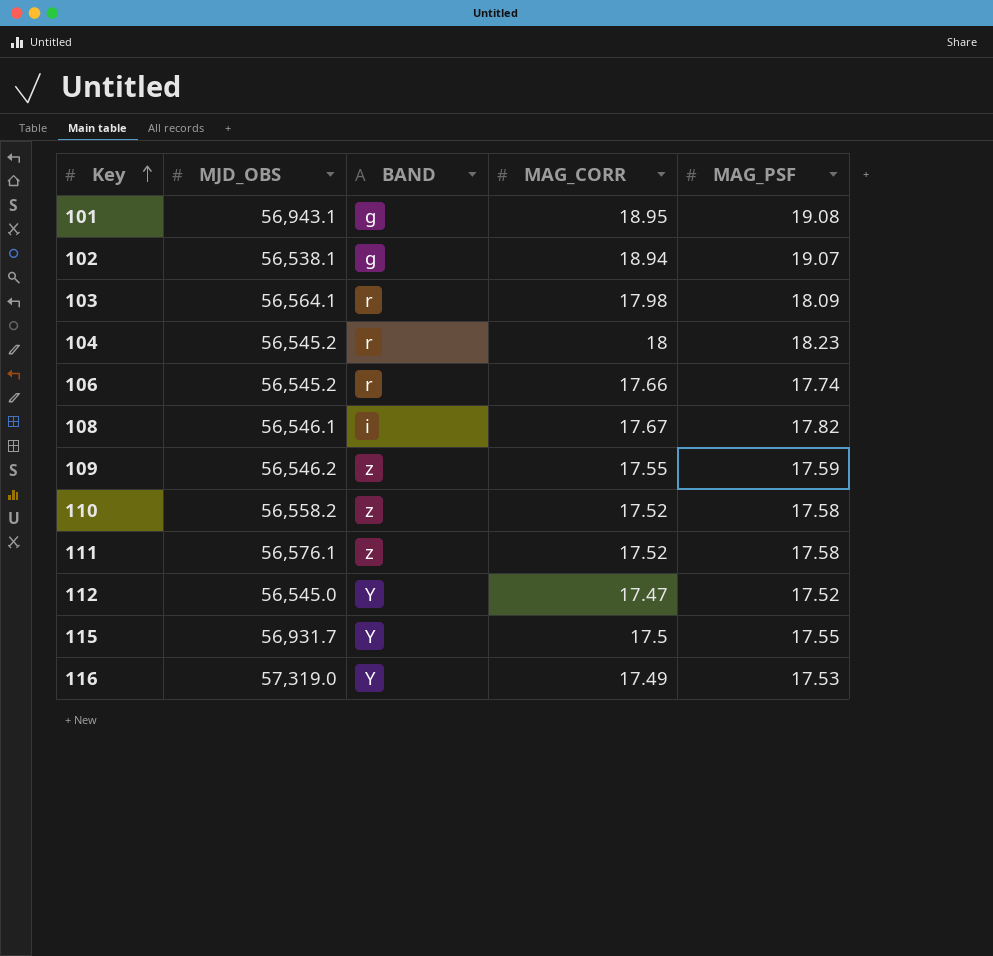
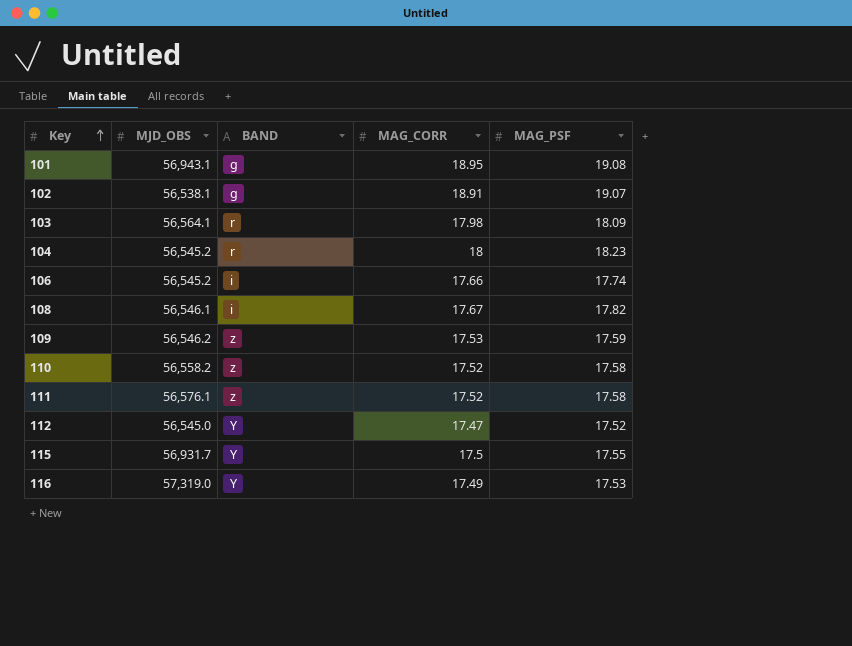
102 | MAG_CORR: 18.94 -> 18.91
106 | BAND: r -> i
109 | MAG_CORR: 17.55 -> 17.53

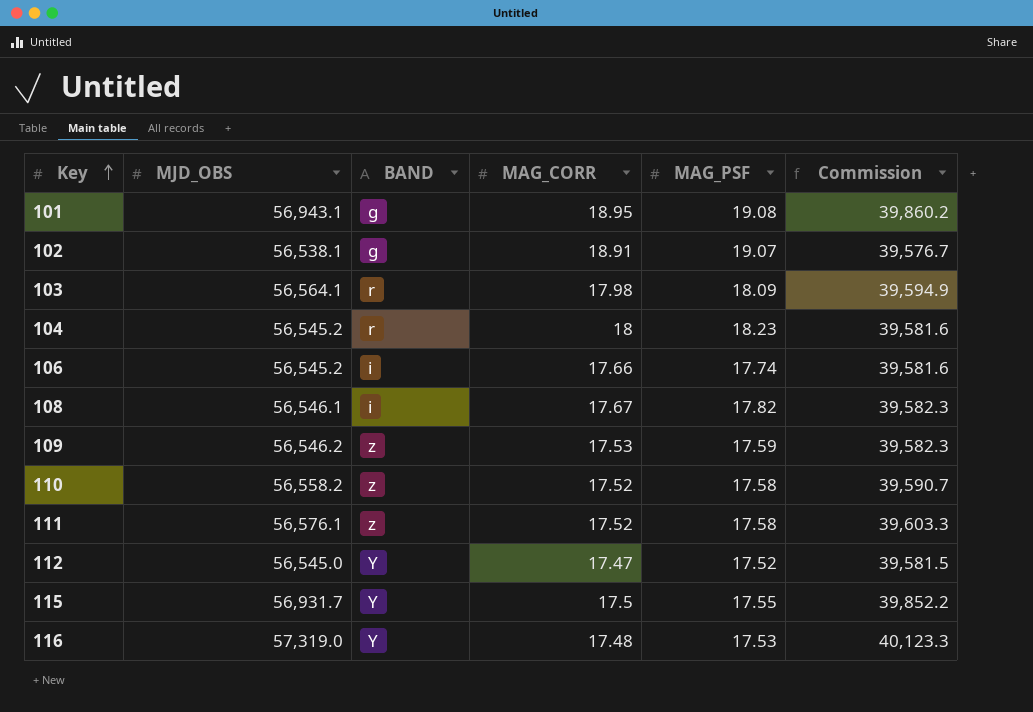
column Commission | formula: none -> [MJD_OBS] * 0.7
116 | MAG_CORR: 17.49 -> 17.48

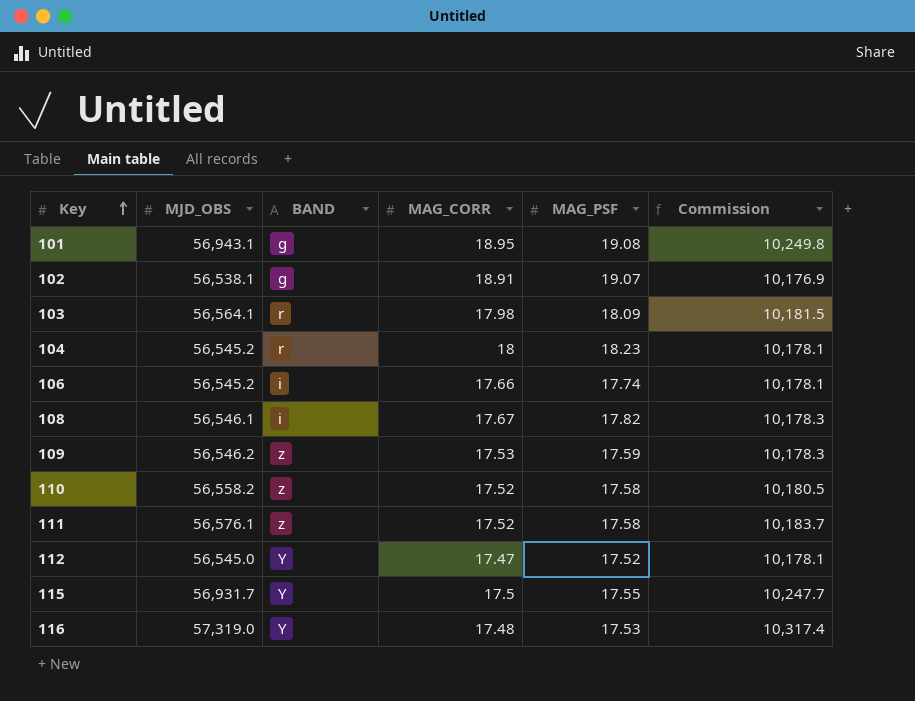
column Commission | formula: [MJD_OBS] * 0.7 -> [MJD_OBS] * 0.18

